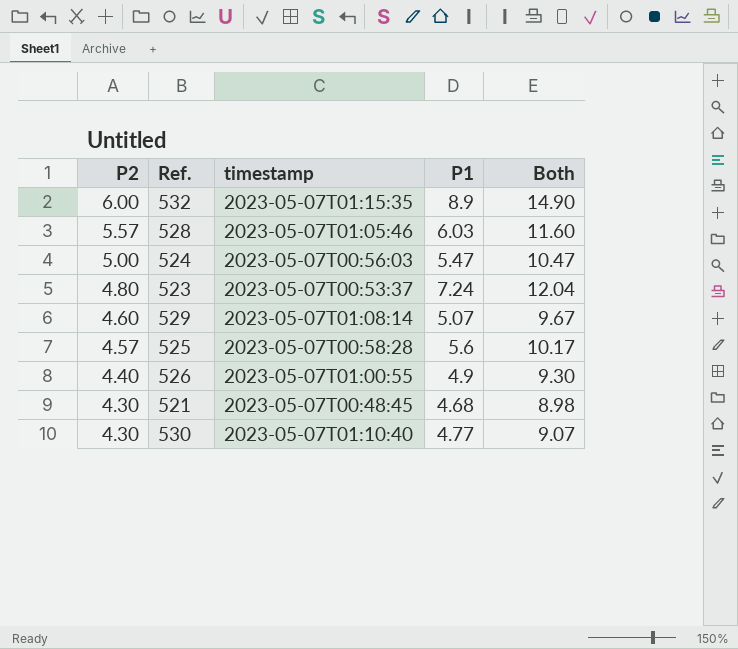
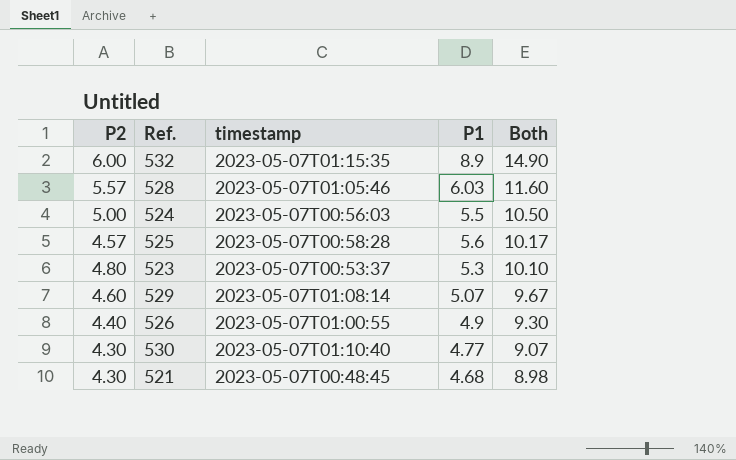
row order: P2 descending -> Both descending
524 | P1: 5.47 -> 5.5
524 | Both: 10.47 -> 10.50
523 | P1: 7.24 -> 5.3
523 | Both: 12.04 -> 10.10

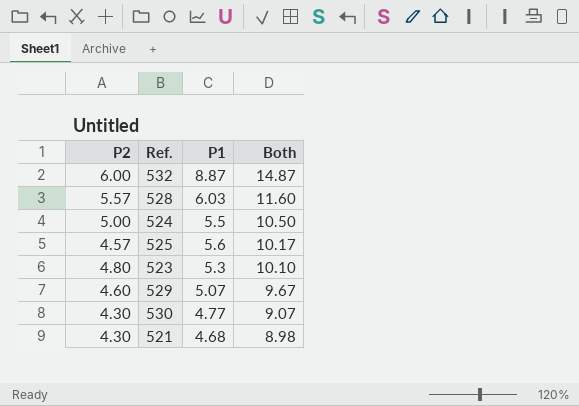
column timestamp | position: 3 -> none
row 526: 4.40 | 2023-05-07T01:00:55 | 4.9 | 9.30 -> none
532 | P1: 8.9 -> 8.87
532 | Both: 14.90 -> 14.87

